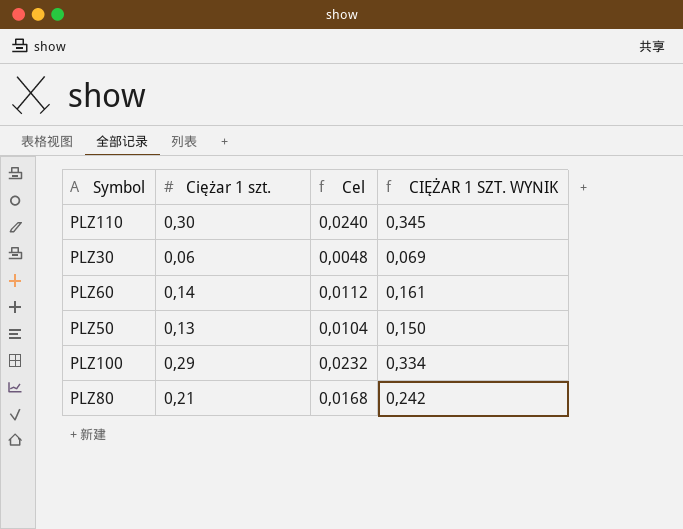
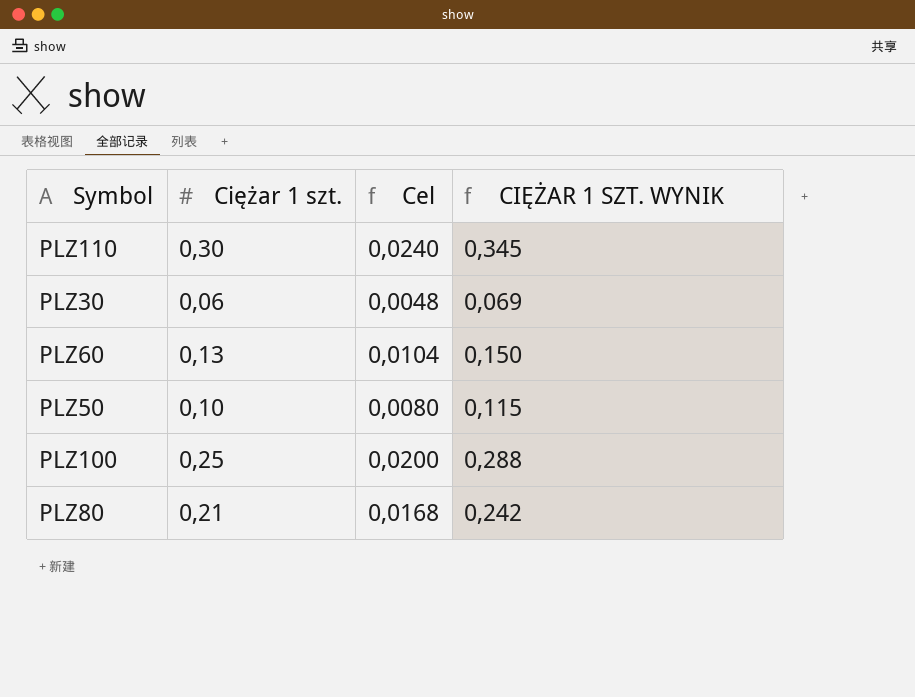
PLZ60 | Ciężar 1 szt.: 0,14 -> 0,13
PLZ60 | Cel: 0,0112 -> 0,0104
PLZ60 | CIĘŻAR 1 SZT. WYNIK: 0,161 -> 0,150
PLZ50 | Ciężar 1 szt.: 0,13 -> 0,10
PLZ50 | Cel: 0,0104 -> 0,0080
PLZ50 | CIĘŻAR 1 SZT. WYNIK: 0,150 -> 0,115
PLZ100 | Ciężar 1 szt.: 0,29 -> 0,25
PLZ100 | Cel: 0,0232 -> 0,0200
PLZ100 | CIĘŻAR 1 SZT. WYNIK: 0,334 -> 0,288

